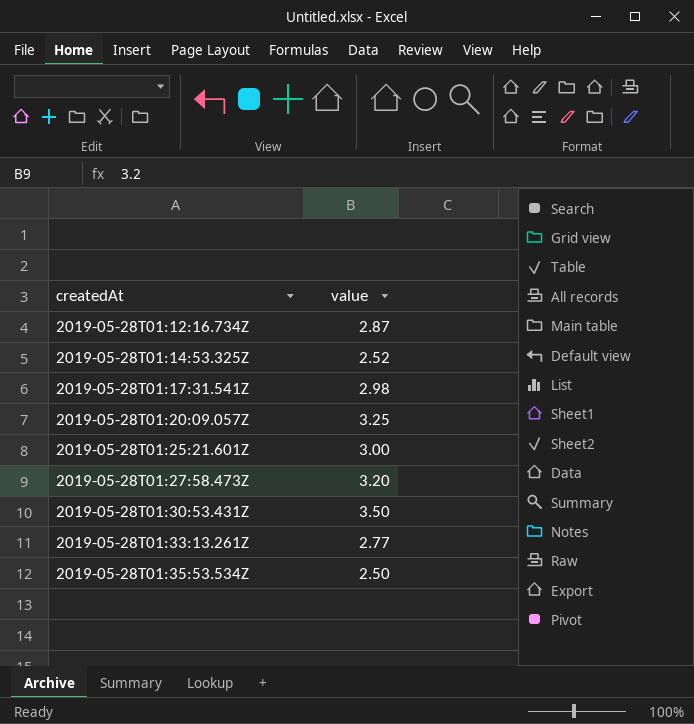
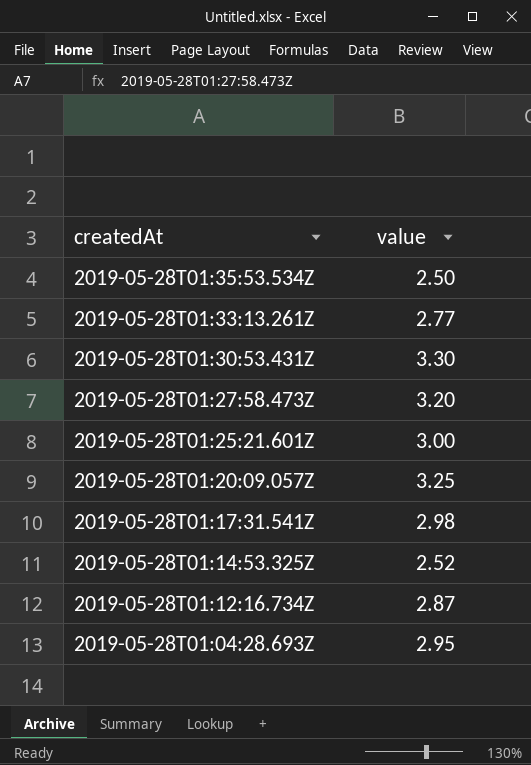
row order: createdAt ascending -> createdAt descending
2019-05-28T01:30:53.431Z | value: 3.50 -> 3.30
row 2019-05-28T01:04:28.693Z: none -> 2.95

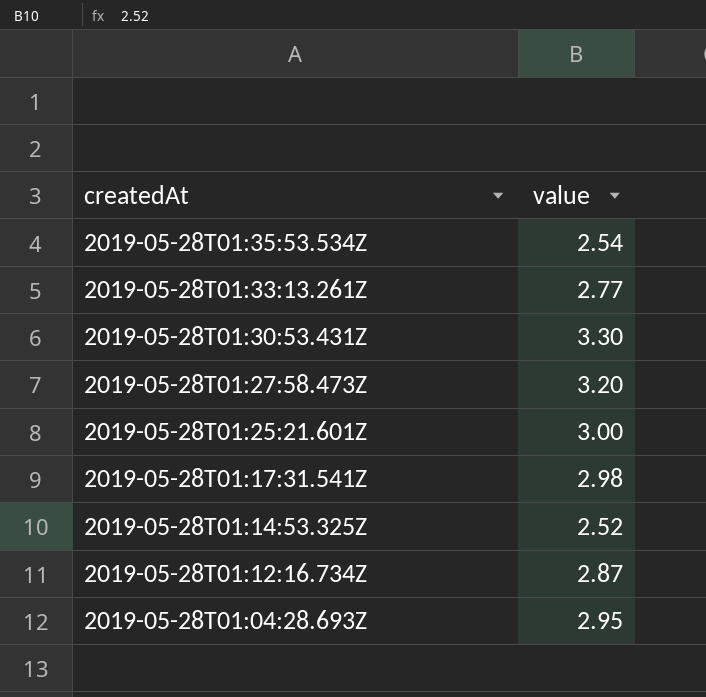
row 2019-05-28T01:20:09.057Z: 3.25 -> none
2019-05-28T01:35:53.534Z | value: 2.50 -> 2.54

